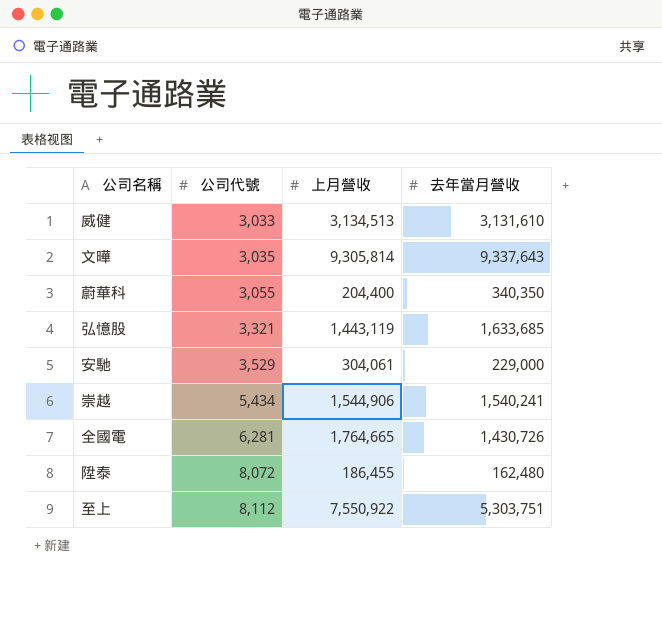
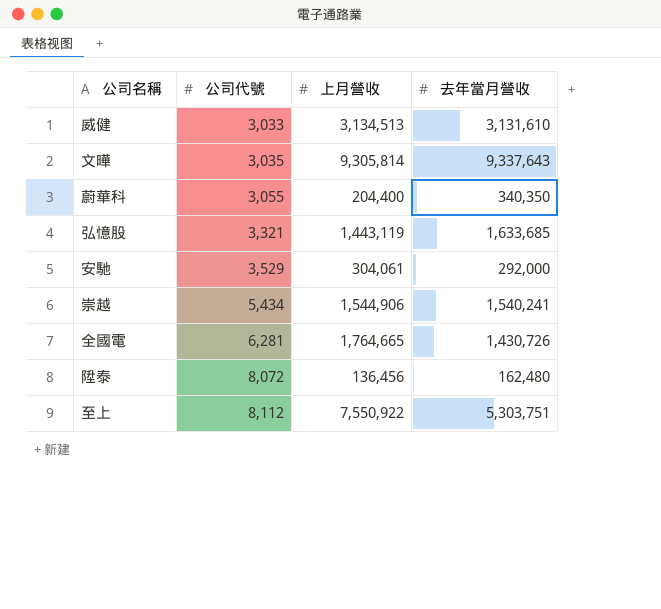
安馳 | 去年當月營收: 229,000 -> 292,000
陞泰 | 上月營收: 186,455 -> 136,456

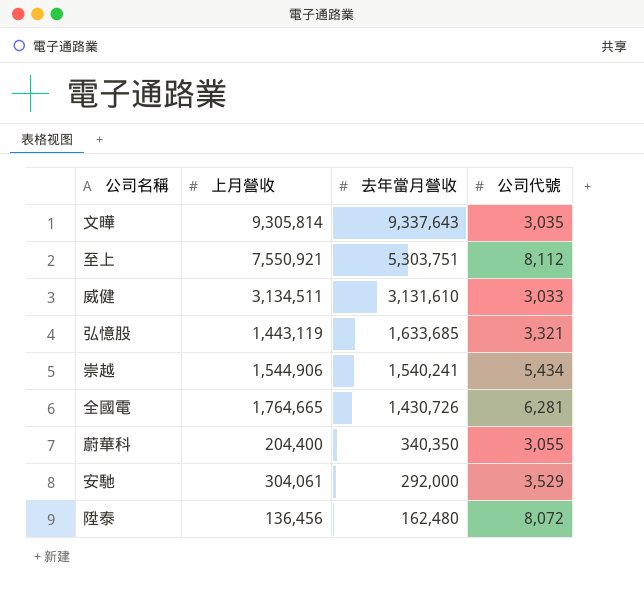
row order: 公司代號 ascending -> 去年當月營收 descending
column 公司代號 | position: 2 -> 4
至上 | 上月營收: 7,550,922 -> 7,550,921
威健 | 上月營收: 3,134,513 -> 3,134,511

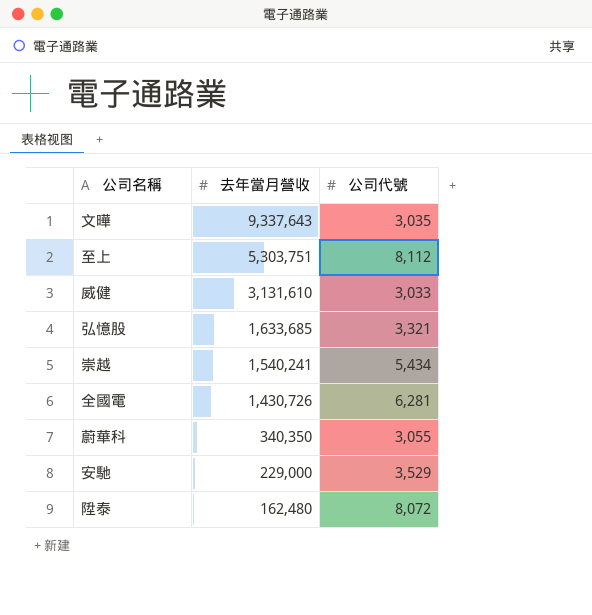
column 上月營收 | position: 2 -> none
安馳 | 去年當月營收: 292,000 -> 229,000

